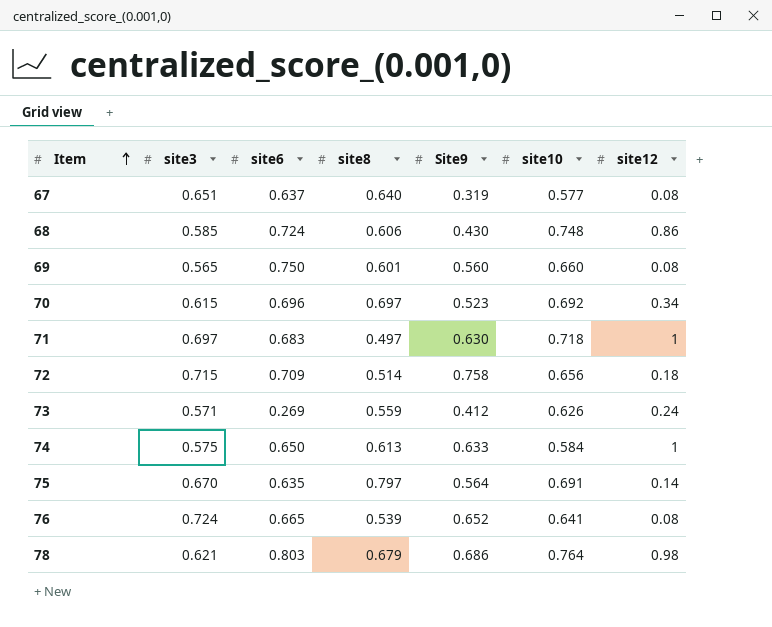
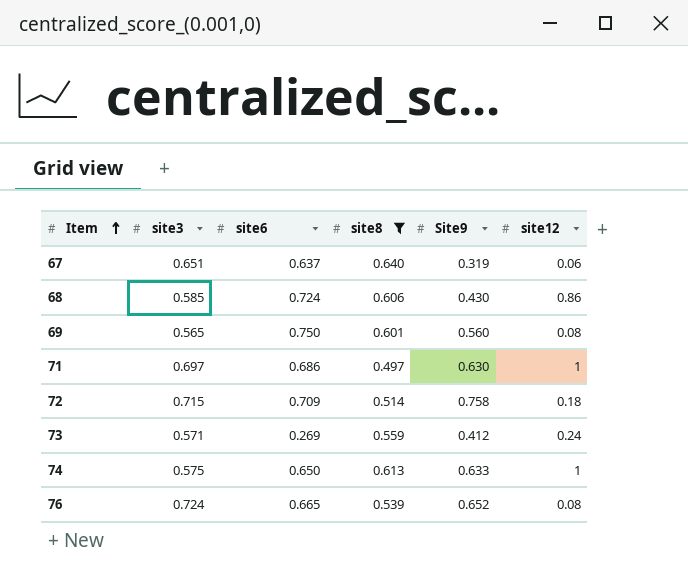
filter: none -> site8 <= 0.640
column site10 | position: 6 -> none
67 | site12: 0.08 -> 0.06
71 | site6: 0.683 -> 0.686

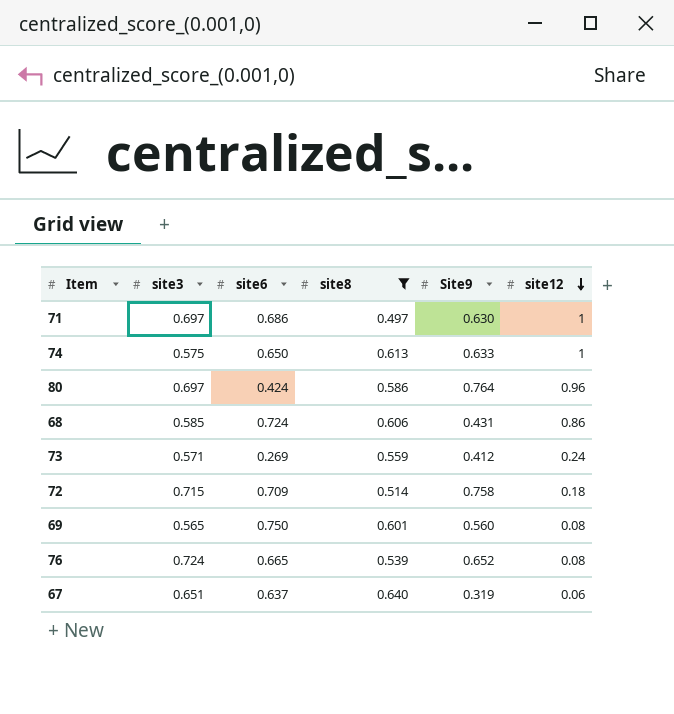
row order: Item ascending -> site12 descending
row 80: none -> 0.697 | 0.424 | 0.586 | 0.764 | 0.96
68 | Site9: 0.430 -> 0.431

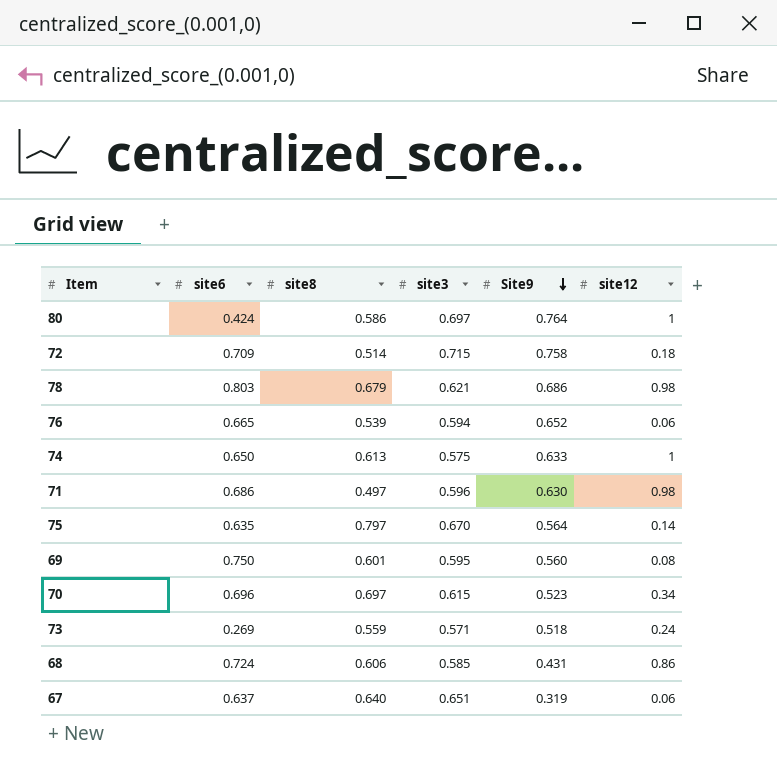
filter: site8 <= 0.640 -> none
row order: site12 descending -> Site9 descending
column site3 | position: 2 -> 4
80 | site12: 0.96 -> 1
76 | site3: 0.724 -> 0.594
76 | site12: 0.08 -> 0.06
71 | site3: 0.697 -> 0.596
71 | site12: 1 -> 0.98
69 | site3: 0.565 -> 0.595
73 | Site9: 0.412 -> 0.518

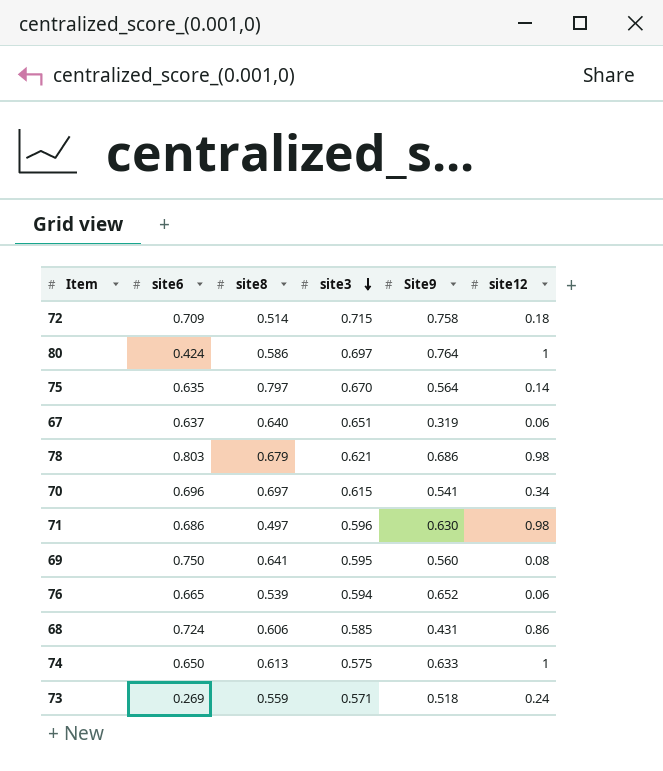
row order: Site9 descending -> site3 descending
70 | Site9: 0.523 -> 0.541
69 | site8: 0.601 -> 0.641

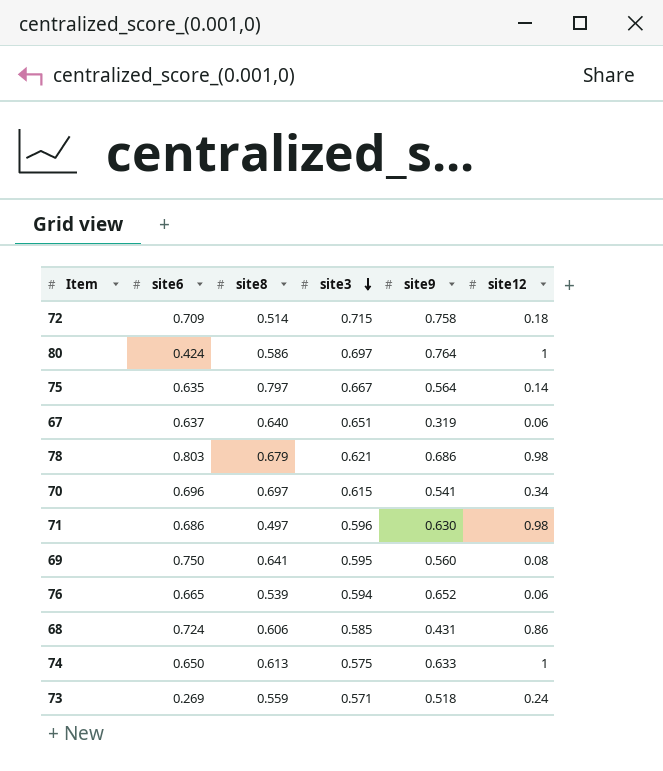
column name: Site9 -> site9
75 | site3: 0.670 -> 0.667

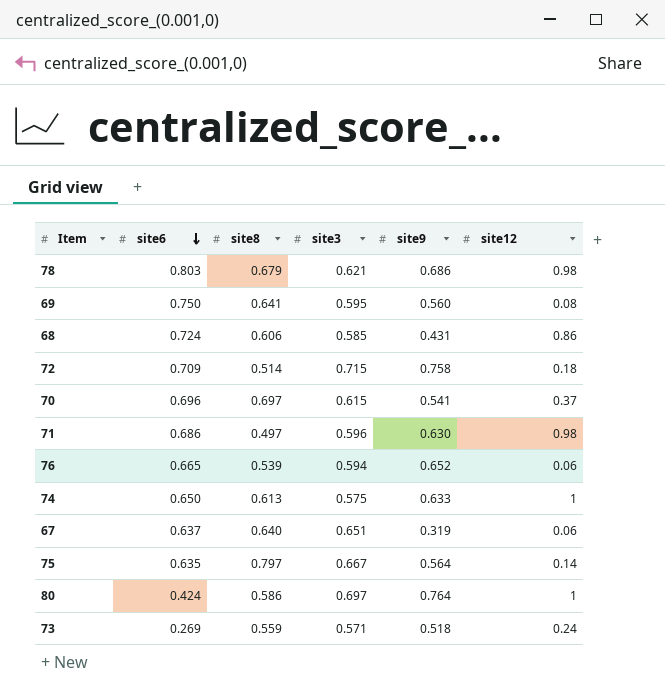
row order: site3 descending -> site6 descending
70 | site12: 0.34 -> 0.37

